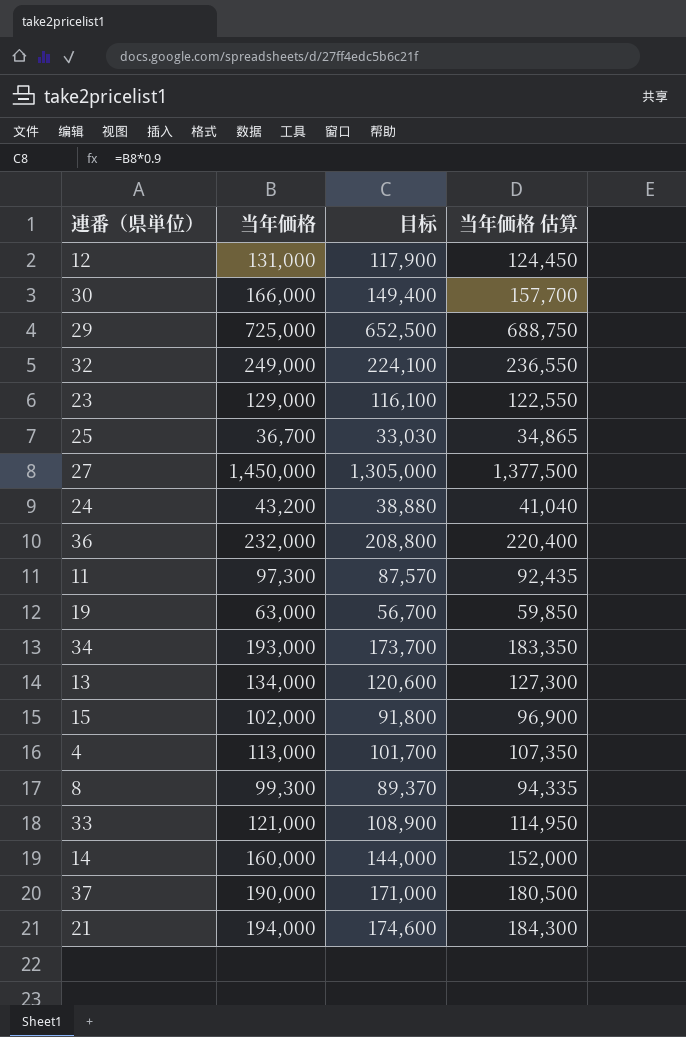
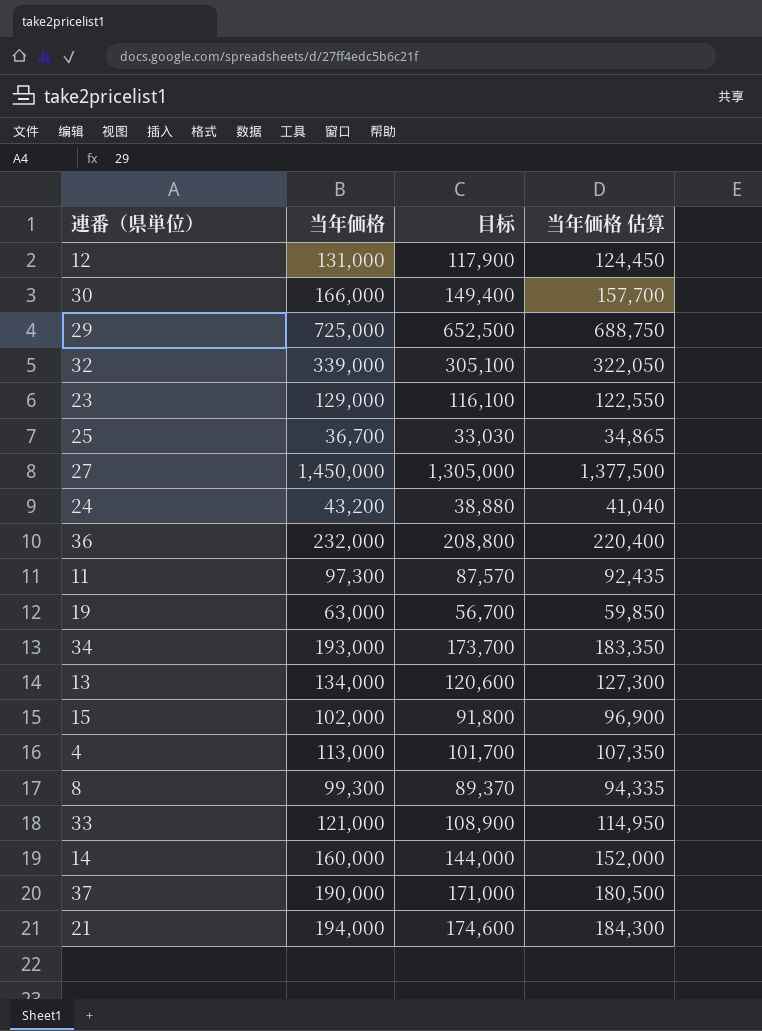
32 | 当年価格: 249,000 -> 339,000
32 | 目标: 224,100 -> 305,100
32 | 当年価格 估算: 236,550 -> 322,050

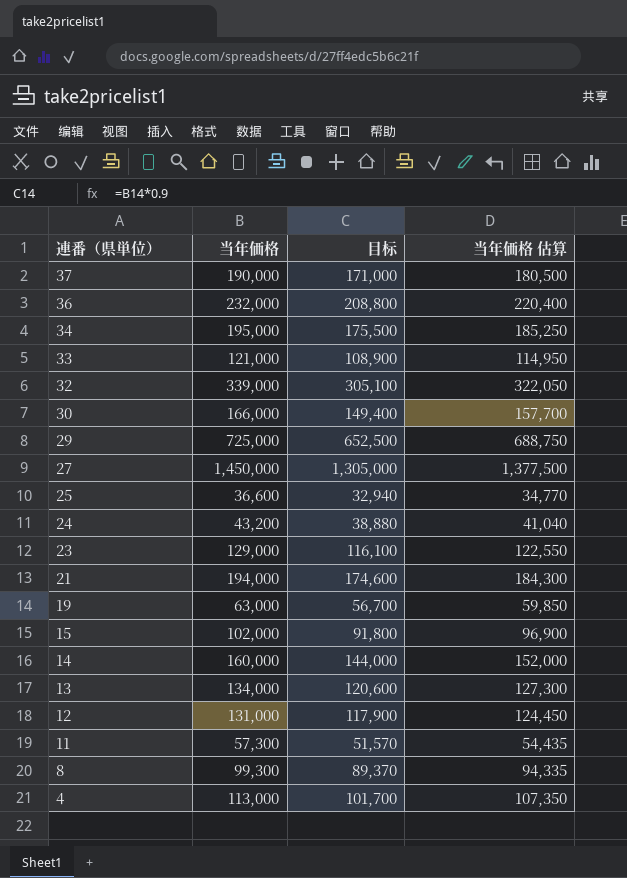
row order: none -> 連番（県単位） descending
34 | 当年価格: 193,000 -> 195,000
34 | 目标: 173,700 -> 175,500
34 | 当年価格 估算: 183,350 -> 185,250
25 | 当年価格: 36,700 -> 36,600
25 | 目标: 33,030 -> 32,940
25 | 当年価格 估算: 34,865 -> 34,770
11 | 当年価格: 97,300 -> 57,300
11 | 目标: 87,570 -> 51,570
11 | 当年価格 估算: 92,435 -> 54,435

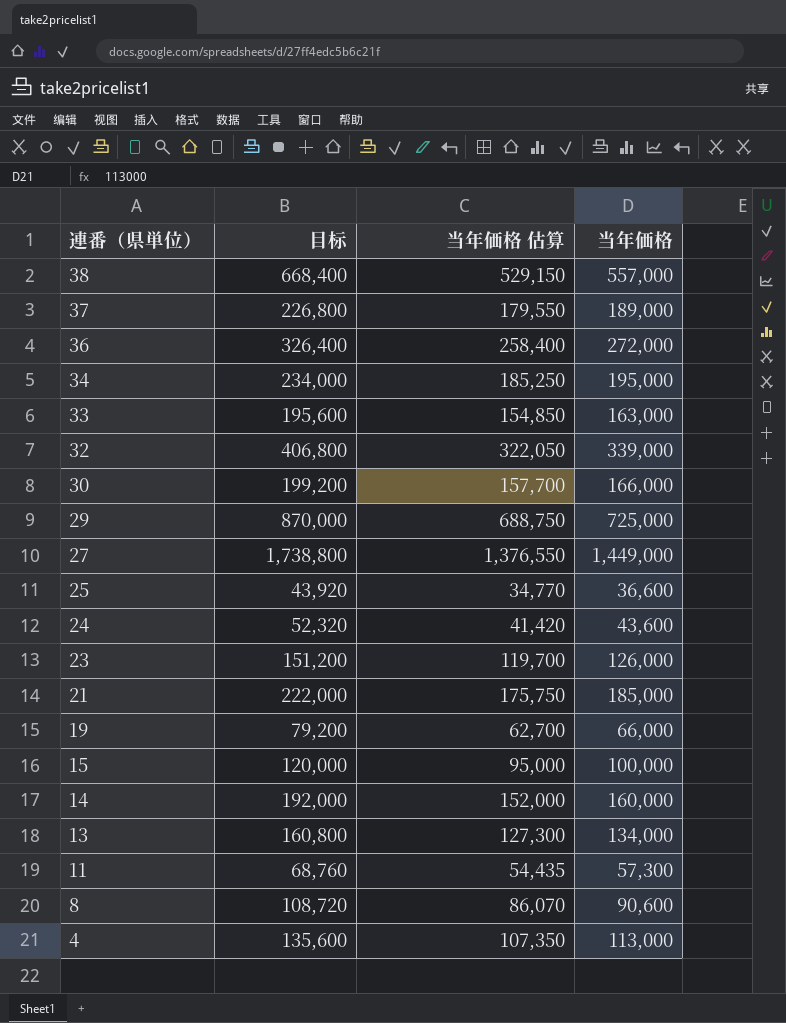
column 目标 | formula: [当年価格] * 0.9 -> [当年価格] * 1.2
column 当年価格 | position: 2 -> 4
row 12: 131,000 | 117,900 | 124,450 -> none
row 38: none -> 668,400 | 529,150 | 557,000
37 | 当年価格 估算: 180,500 -> 179,550
37 | 当年価格: 190,000 -> 189,000
36 | 当年価格 估算: 220,400 -> 258,400
36 | 当年価格: 232,000 -> 272,000
33 | 当年価格 估算: 114,950 -> 154,850
33 | 当年価格: 121,000 -> 163,000
27 | 当年価格 估算: 1,377,500 -> 1,376,550
27 | 当年価格: 1,450,000 -> 1,449,000
24 | 当年価格 估算: 41,040 -> 41,420
24 | 当年価格: 43,200 -> 43,600
23 | 当年価格 估算: 122,550 -> 119,700
23 | 当年価格: 129,000 -> 126,000
21 | 当年価格 估算: 184,300 -> 175,750
21 | 当年価格: 194,000 -> 185,000
19 | 当年価格 估算: 59,850 -> 62,700
19 | 当年価格: 63,000 -> 66,000
15 | 当年価格 估算: 96,900 -> 95,000
15 | 当年価格: 102,000 -> 100,000
8 | 当年価格 估算: 94,335 -> 86,070
8 | 当年価格: 99,300 -> 90,600

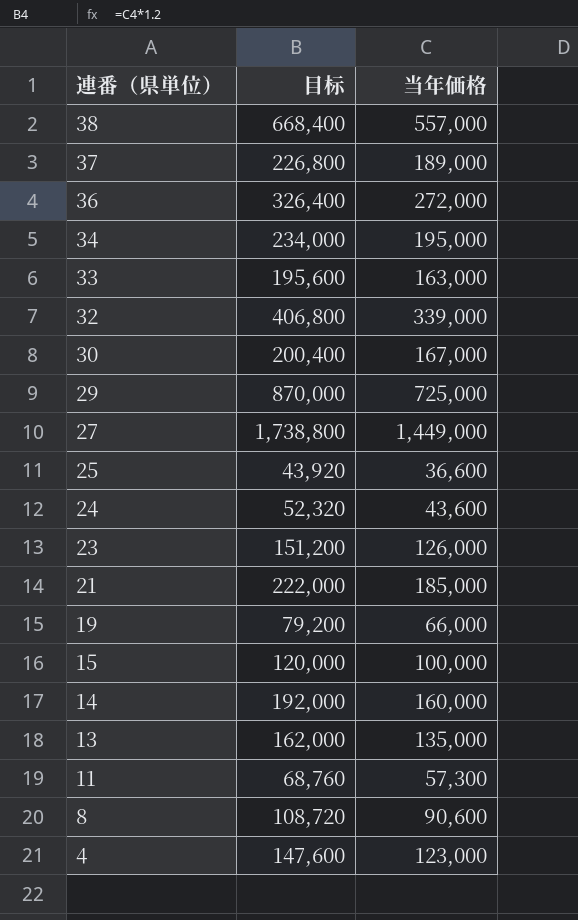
column 当年価格 估算 | formula: [当年価格] * 0.95 -> none
30 | 目标: 199,200 -> 200,400
30 | 当年価格: 166,000 -> 167,000
13 | 目标: 160,800 -> 162,000
13 | 当年価格: 134,000 -> 135,000
4 | 目标: 135,600 -> 147,600
4 | 当年価格: 113,000 -> 123,000

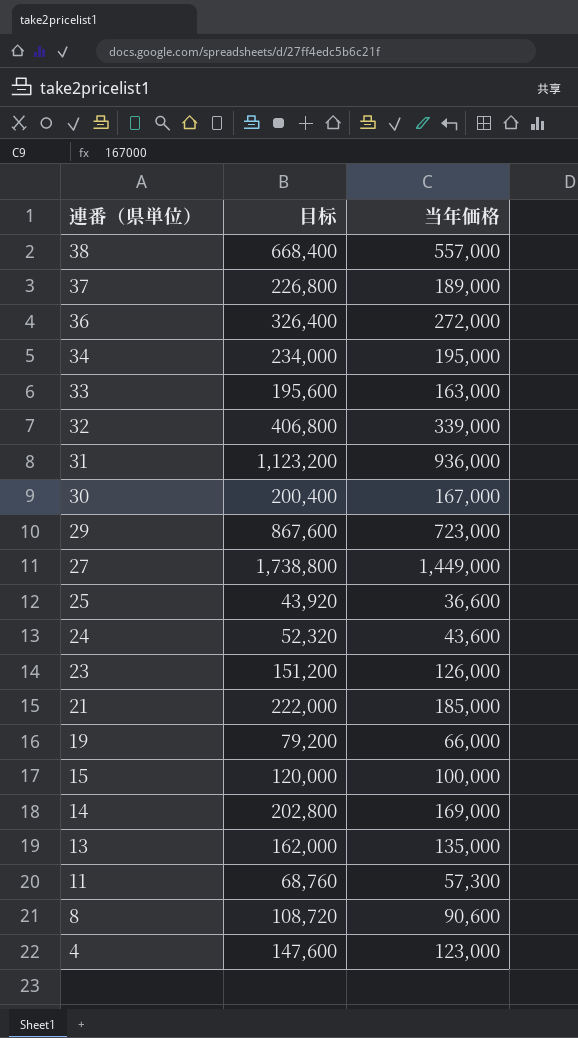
row 31: none -> 1,123,200 | 936,000
29 | 目标: 870,000 -> 867,600
29 | 当年価格: 725,000 -> 723,000
14 | 目标: 192,000 -> 202,800
14 | 当年価格: 160,000 -> 169,000

